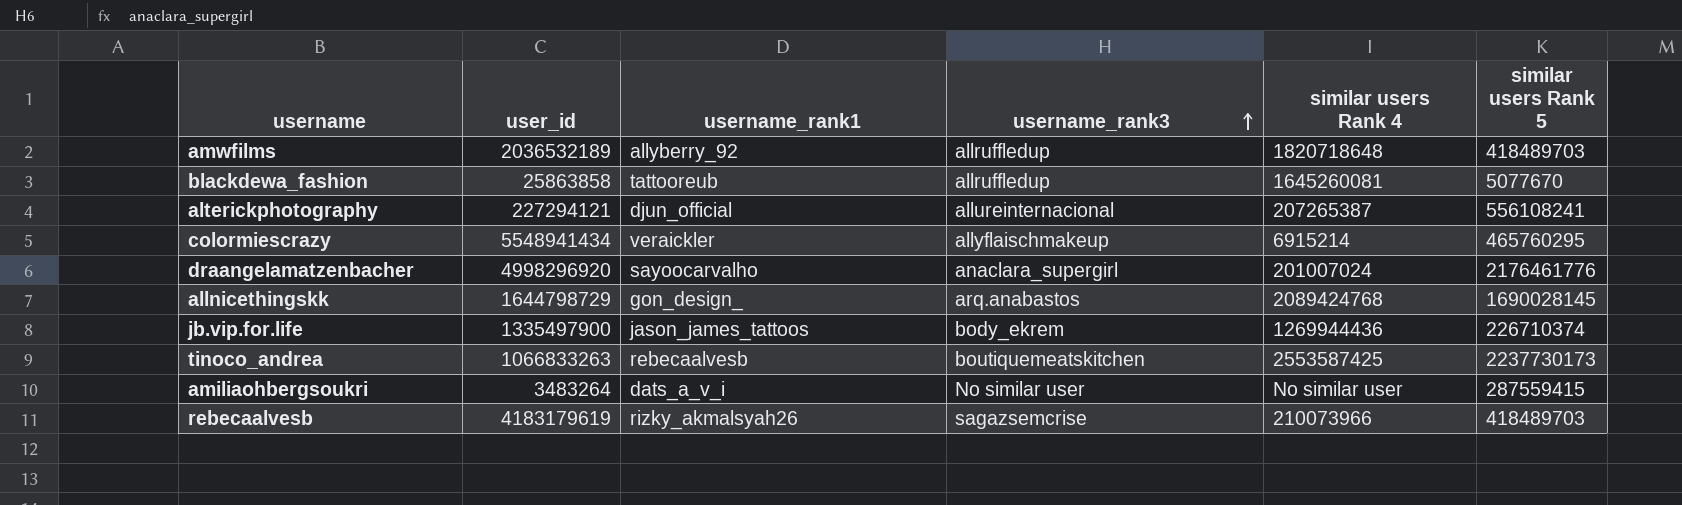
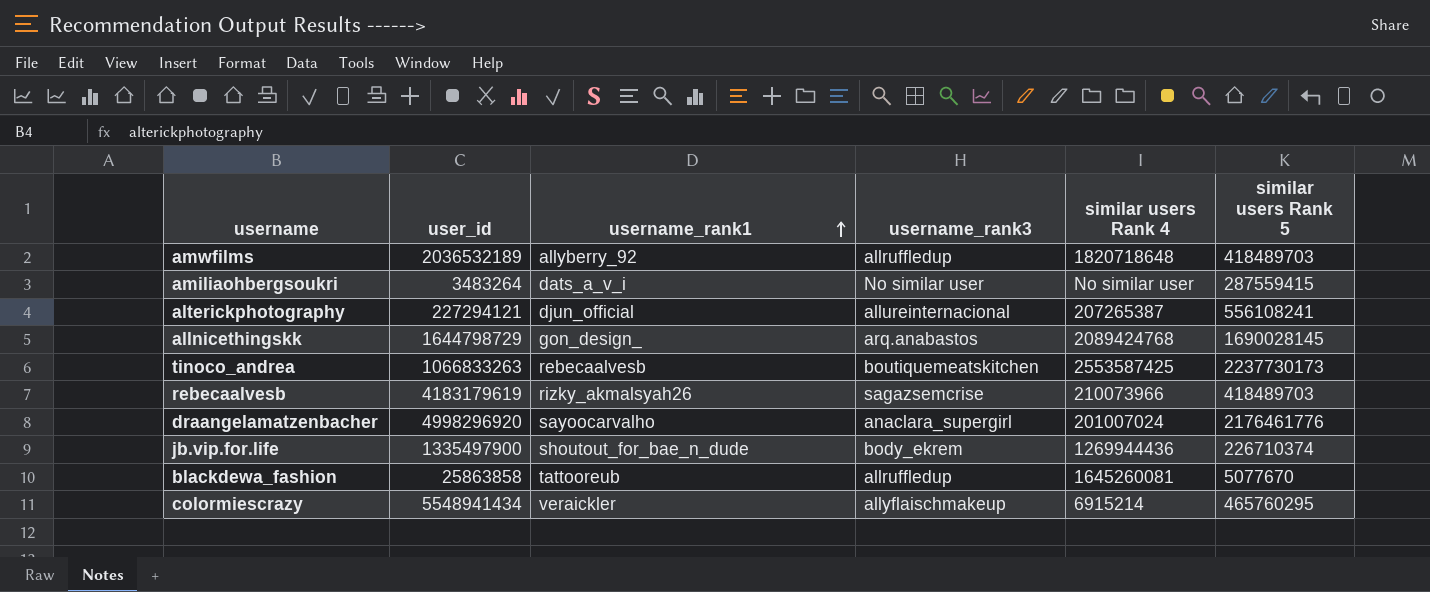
row order: username_rank3 ascending -> username_rank1 ascending
jb.vip.for.life | username_rank1: jason_james_tattoos -> shoutout_for_bae_n_dude

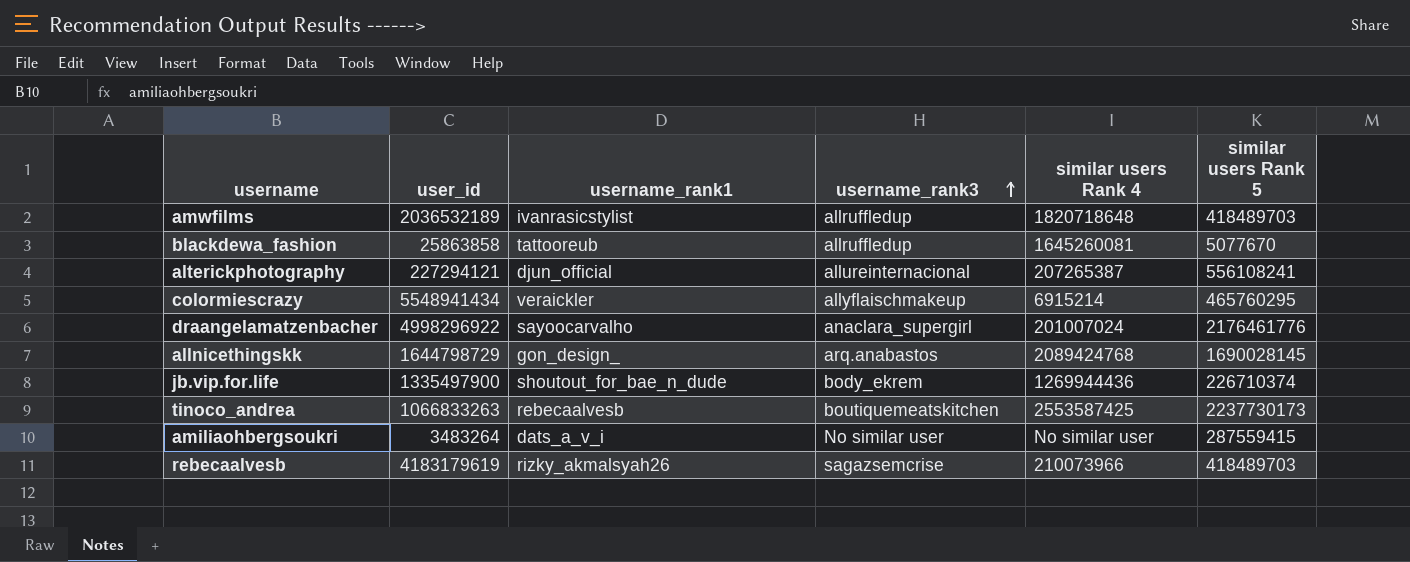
row order: username_rank1 ascending -> username_rank3 ascending
amwfilms | username_rank1: allyberry_92 -> ivanrasicstylist
draangelamatzenbacher | user_id: 4998296920 -> 4998296922

